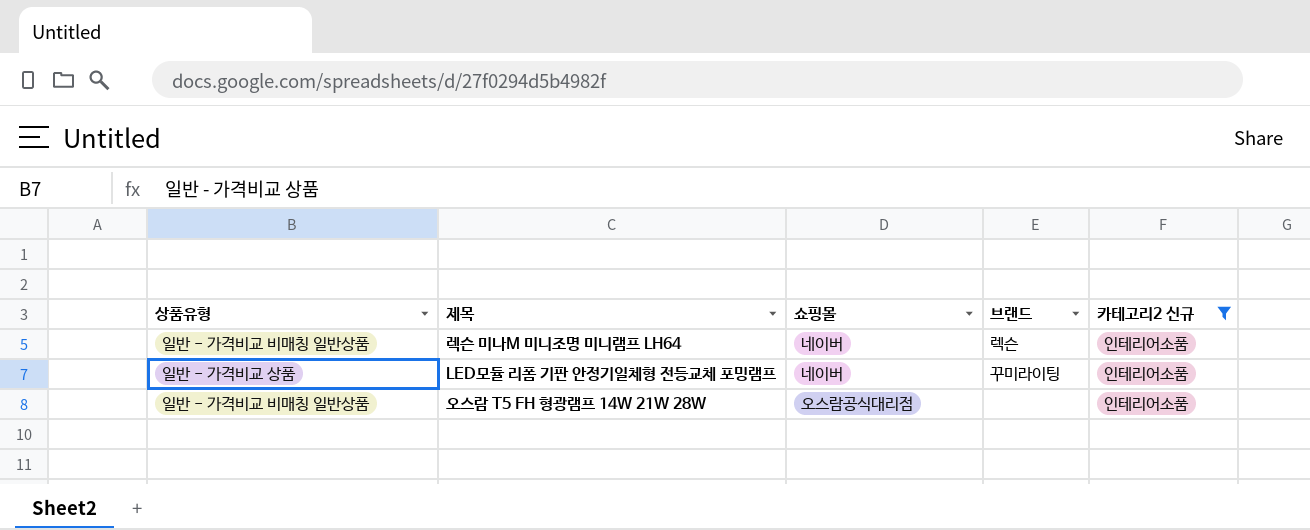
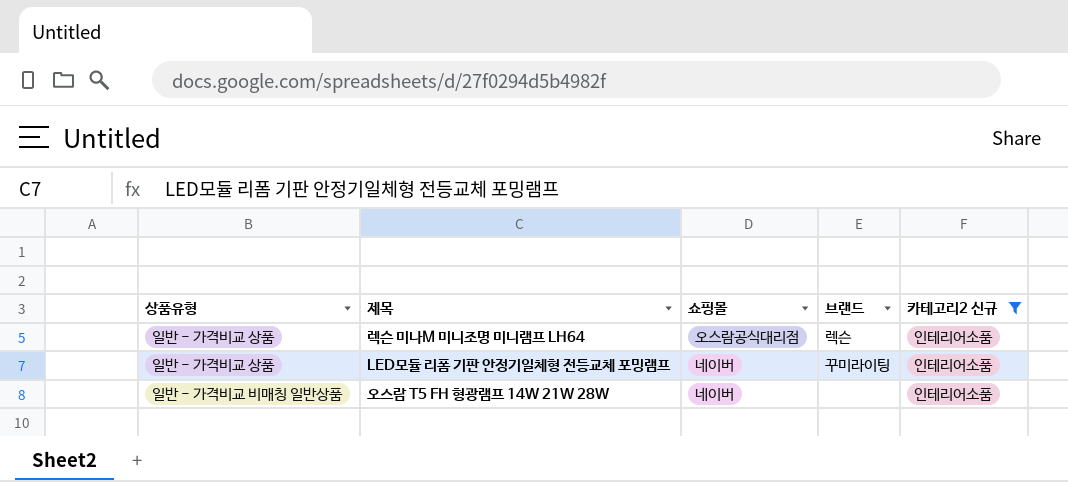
렉슨 미나M 미니조명 미니램프 LH64 | 상품유형: 일반 - 가격비교 비매칭 일반상품 -> 일반 - 가격비교 상품
렉슨 미나M 미니조명 미니램프 LH64 | 쇼핑몰: 네이버 -> 오스람공식대리점
오스람 T5 FH 형광램프 14W 21W 28W | 쇼핑몰: 오스람공식대리점 -> 네이버

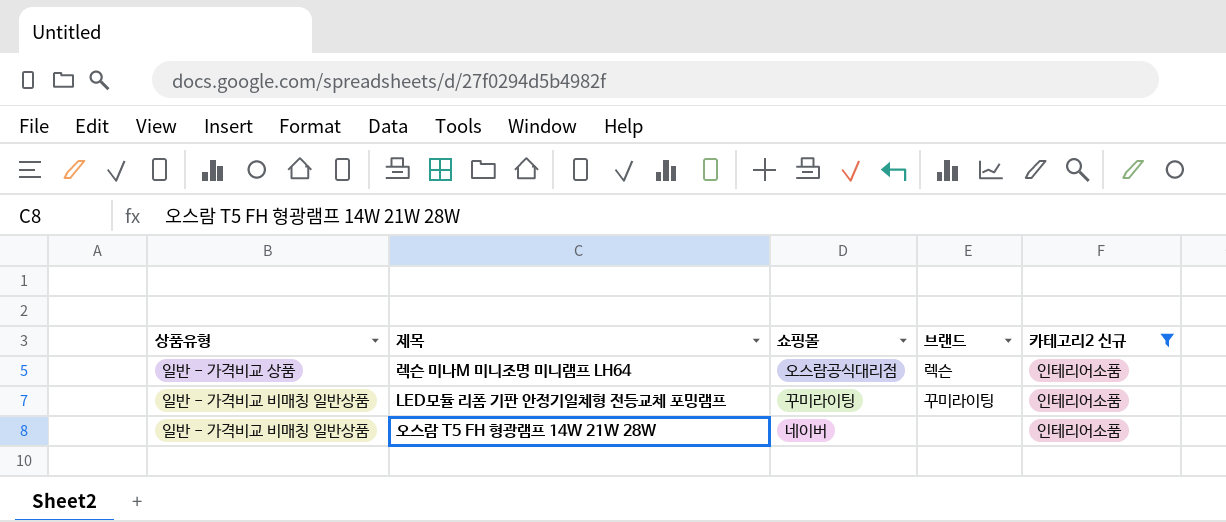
LED모듈 리폼 기판 안정기일체형 전등교체 포밍램프 | 상품유형: 일반 - 가격비교 상품 -> 일반 - 가격비교 비매칭 일반상품
LED모듈 리폼 기판 안정기일체형 전등교체 포밍램프 | 쇼핑몰: 네이버 -> 꾸미라이팅

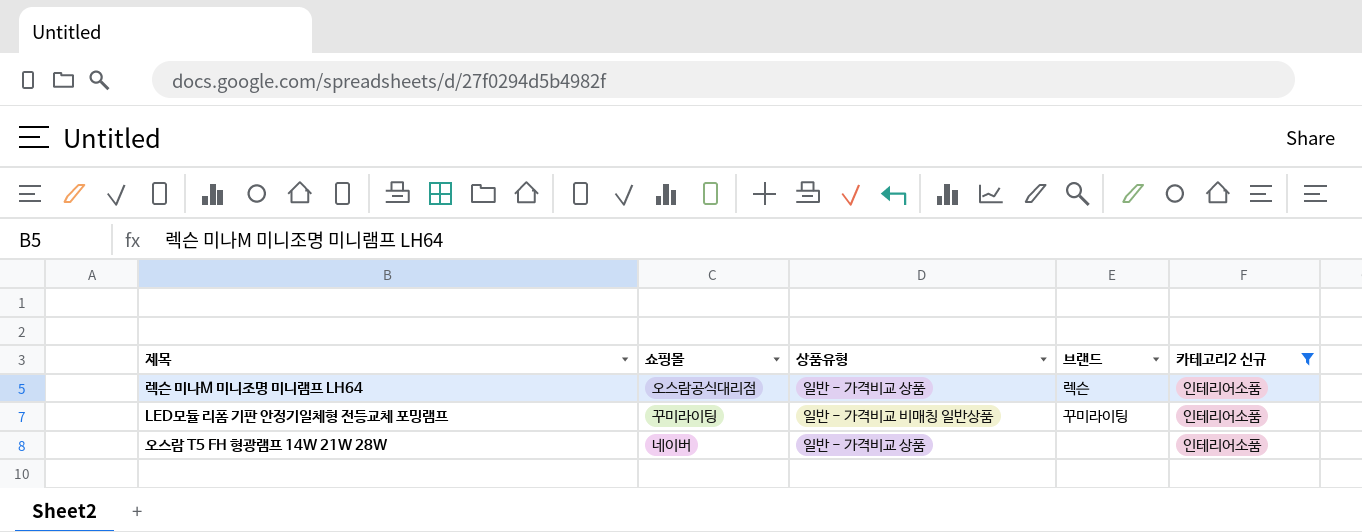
column 상품유형 | position: 1 -> 3
오스람 T5 FH 형광램프 14W 21W 28W | 상품유형: 일반 - 가격비교 비매칭 일반상품 -> 일반 - 가격비교 상품

